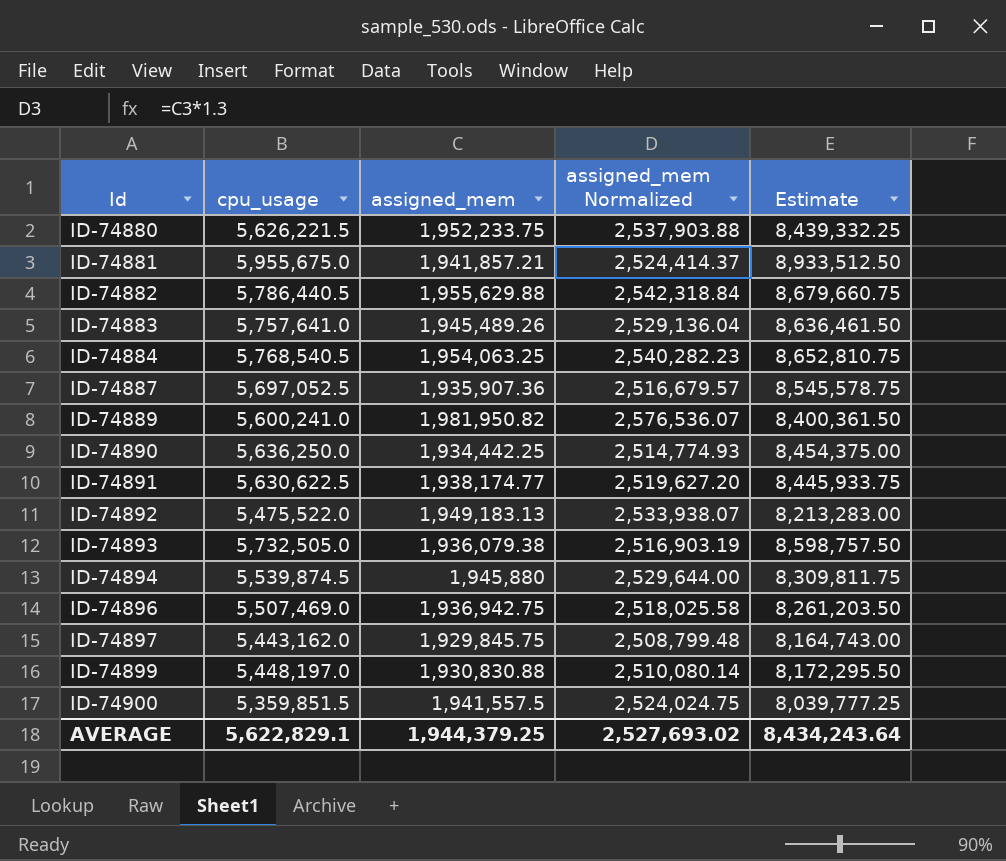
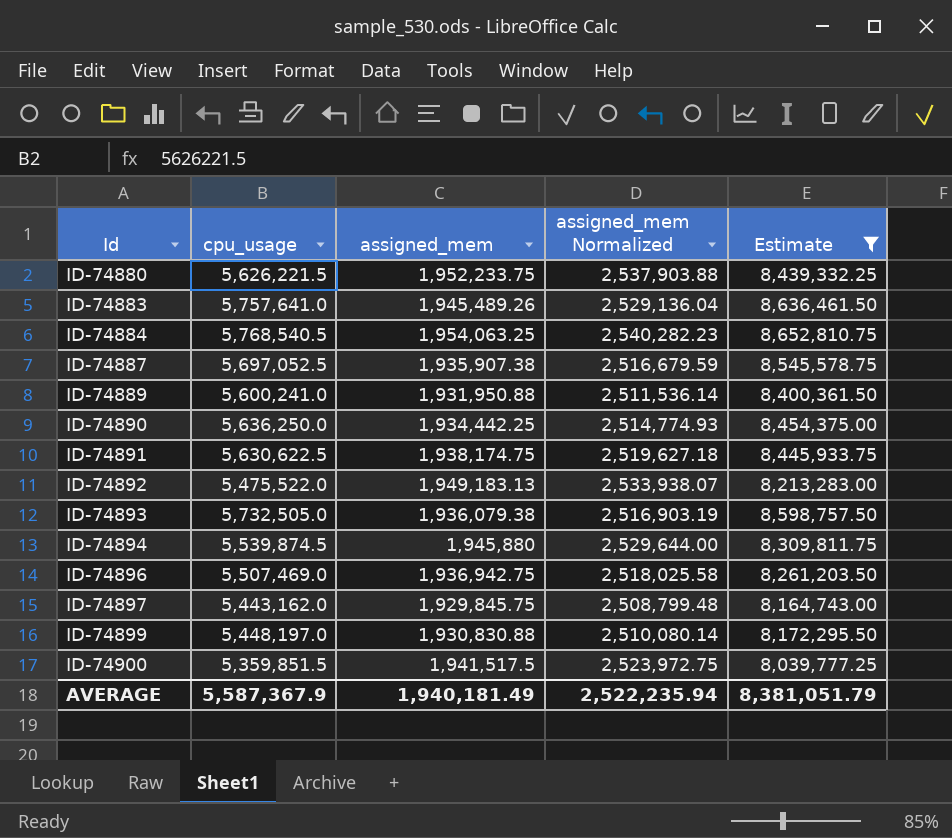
filter: none -> Estimate <= 8,652,810.75
ID-74887 | assigned_mem: 1,935,907.36 -> 1,935,907.38
ID-74887 | assigned_mem Normalized: 2,516,679.57 -> 2,516,679.59
ID-74889 | assigned_mem: 1,981,950.82 -> 1,931,950.88
ID-74889 | assigned_mem Normalized: 2,576,536.07 -> 2,511,536.14
ID-74891 | assigned_mem: 1,938,174.77 -> 1,938,174.75
ID-74891 | assigned_mem Normalized: 2,519,627.20 -> 2,519,627.18
ID-74900 | assigned_mem: 1,941,557.5 -> 1,941,517.5
ID-74900 | assigned_mem Normalized: 2,524,024.75 -> 2,523,972.75
AVERAGE | cpu_usage: 5,622,829.1 -> 5,587,367.9
AVERAGE | assigned_mem: 1,944,379.25 -> 1,940,181.49
AVERAGE | assigned_mem Normalized: 2,527,693.02 -> 2,522,235.94
AVERAGE | Estimate: 8,434,243.64 -> 8,381,051.79

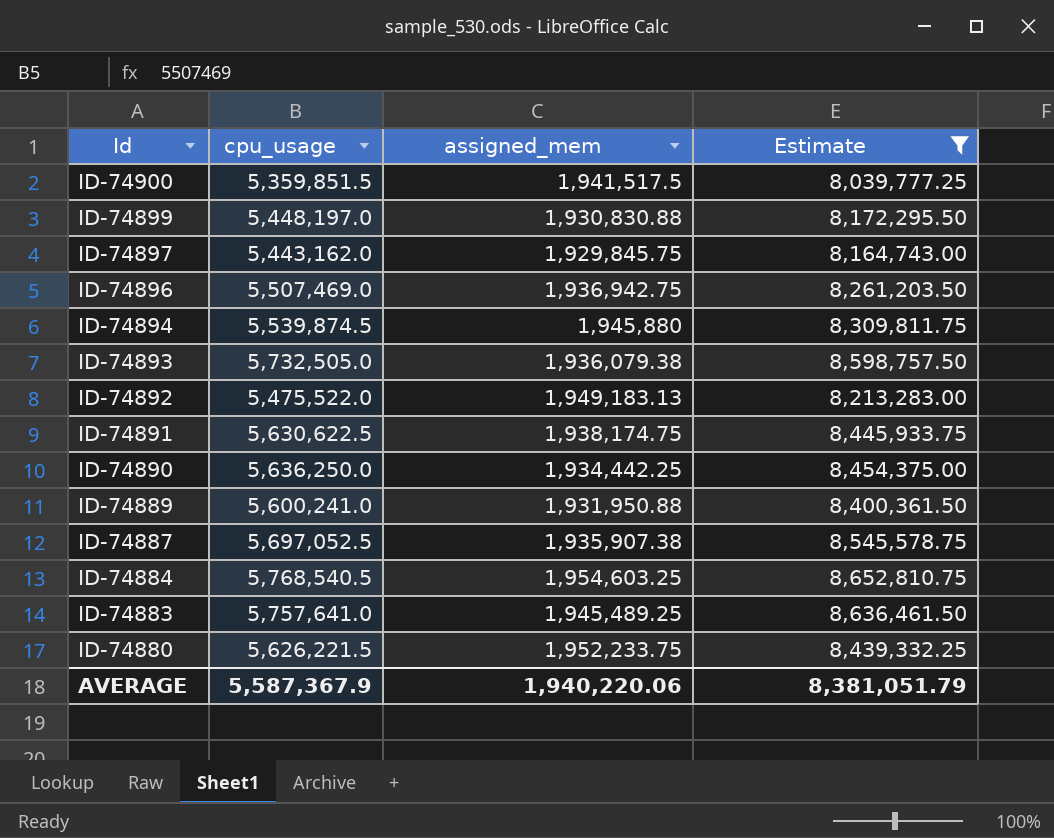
row order: Id ascending -> Id descending
column assigned_mem Normalized | formula: [assigned_mem] * 1.3 -> none
ID-74884 | assigned_mem: 1,954,063.25 -> 1,954,603.25
ID-74883 | assigned_mem: 1,945,489.26 -> 1,945,489.25
AVERAGE | assigned_mem: 1,940,181.49 -> 1,940,220.06

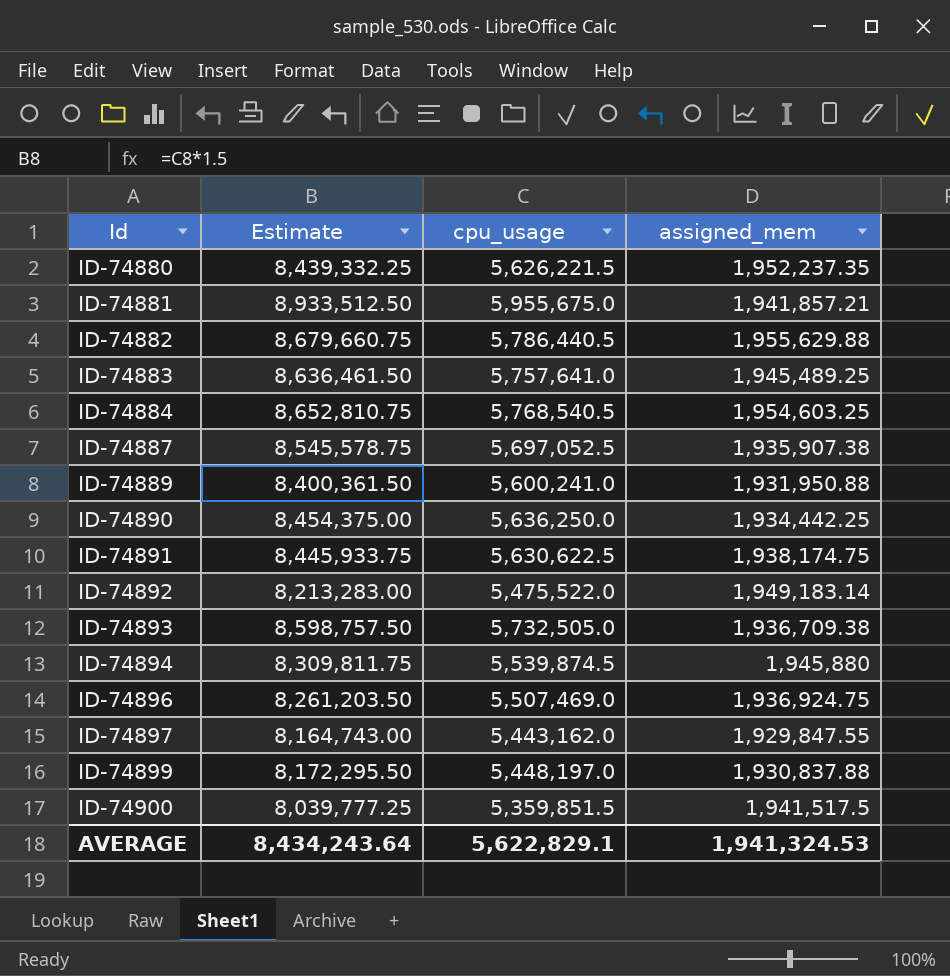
filter: Estimate <= 8,652,810.75 -> none
row order: Id descending -> Id ascending
column Estimate | position: 4 -> 2
ID-74880 | assigned_mem: 1,952,233.75 -> 1,952,237.35
ID-74892 | assigned_mem: 1,949,183.13 -> 1,949,183.14
ID-74893 | assigned_mem: 1,936,079.38 -> 1,936,709.38
ID-74896 | assigned_mem: 1,936,942.75 -> 1,936,924.75
ID-74897 | assigned_mem: 1,929,845.75 -> 1,929,847.55
ID-74899 | assigned_mem: 1,930,830.88 -> 1,930,837.88
AVERAGE | Estimate: 8,381,051.79 -> 8,434,243.64
AVERAGE | cpu_usage: 5,587,367.9 -> 5,622,829.1
AVERAGE | assigned_mem: 1,940,220.06 -> 1,941,324.53

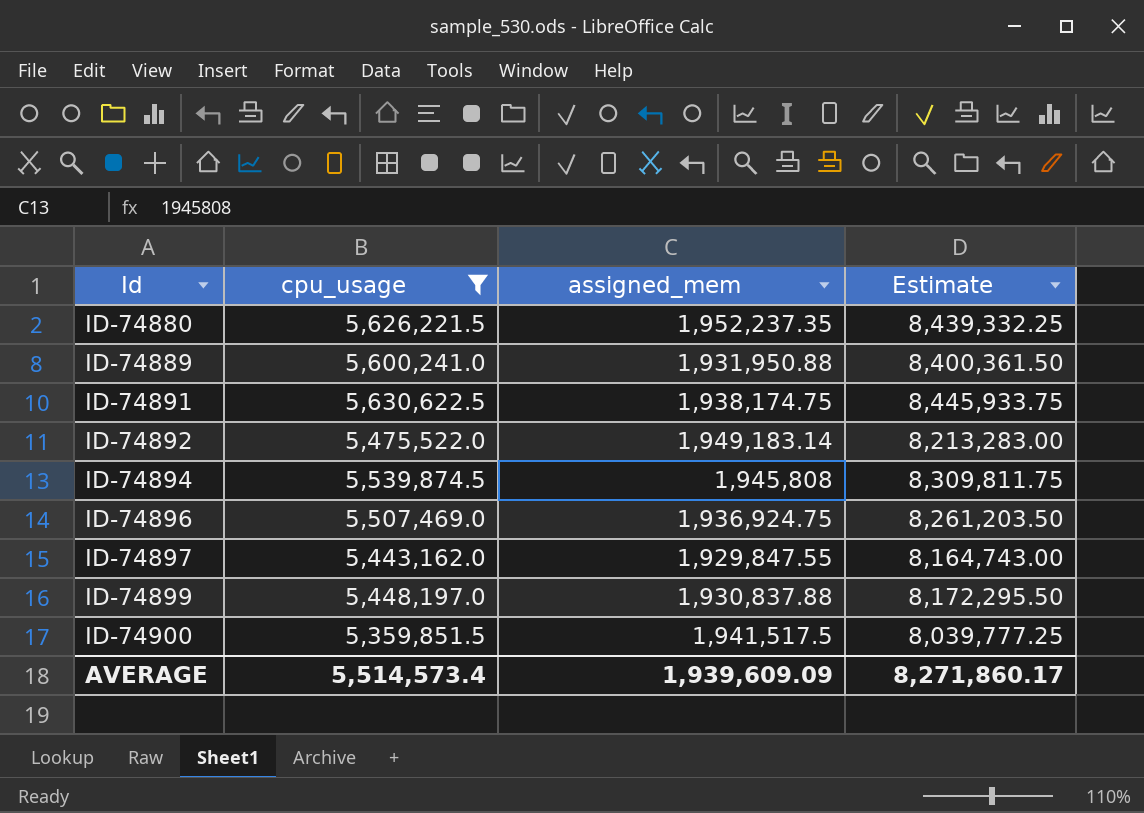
filter: none -> cpu_usage <= 5,630,622.5
column Estimate | position: 2 -> 4
ID-74894 | assigned_mem: 1,945,880 -> 1,945,808
AVERAGE | cpu_usage: 5,622,829.1 -> 5,514,573.4
AVERAGE | assigned_mem: 1,941,324.53 -> 1,939,609.09
AVERAGE | Estimate: 8,434,243.64 -> 8,271,860.17

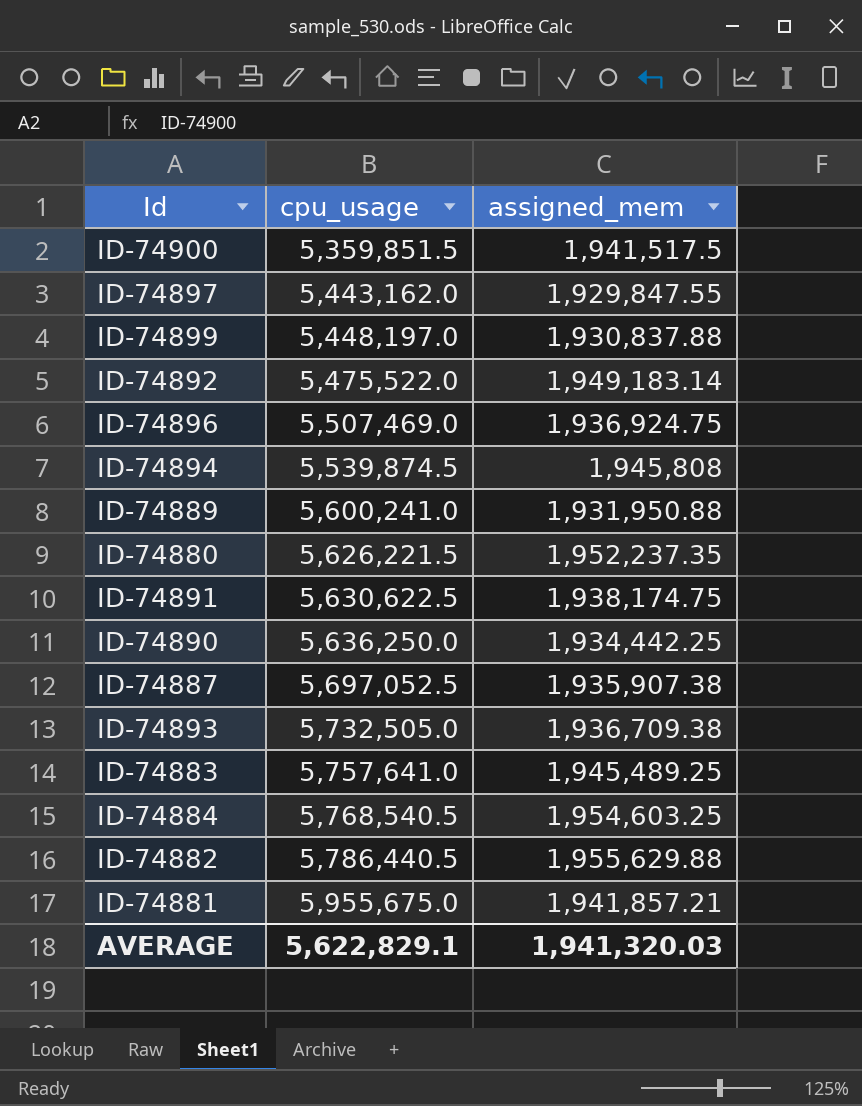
filter: cpu_usage <= 5,630,622.5 -> none
row order: Id ascending -> cpu_usage ascending
column Estimate | formula: [cpu_usage] * 1.5 -> none
AVERAGE | cpu_usage: 5,514,573.4 -> 5,622,829.1
AVERAGE | assigned_mem: 1,939,609.09 -> 1,941,320.03

